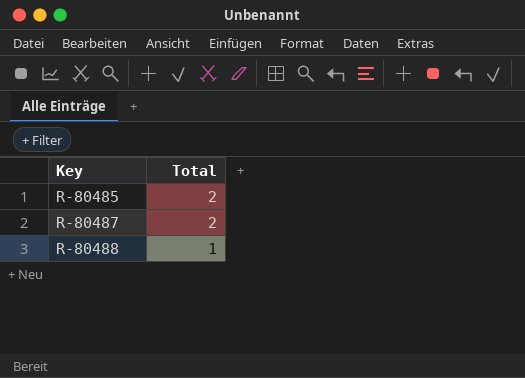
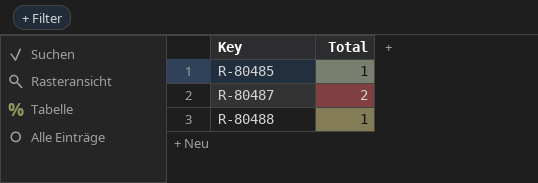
R-80485 | Total: 2 -> 1

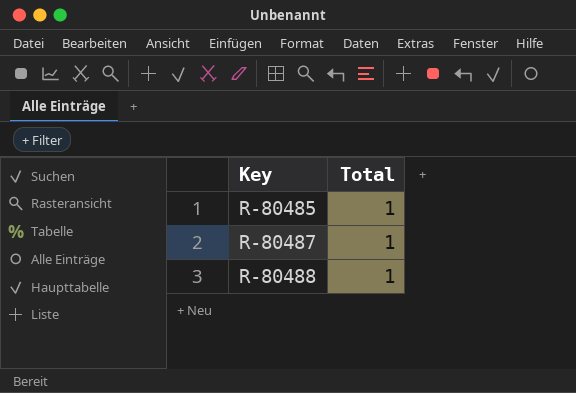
R-80487 | Total: 2 -> 1

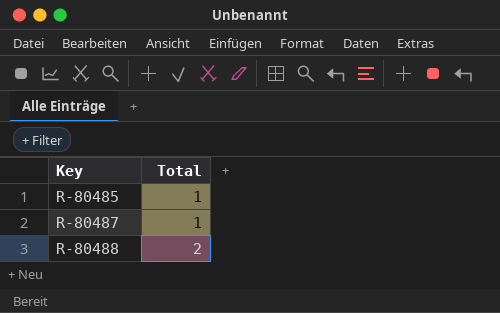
R-80488 | Total: 1 -> 2

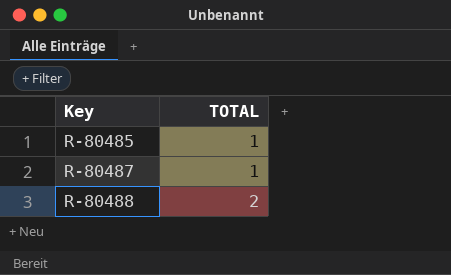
column name: Total -> TOTAL

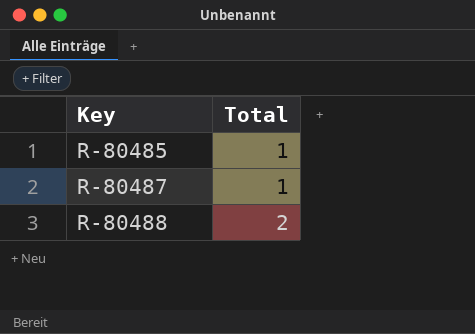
column name: TOTAL -> Total

